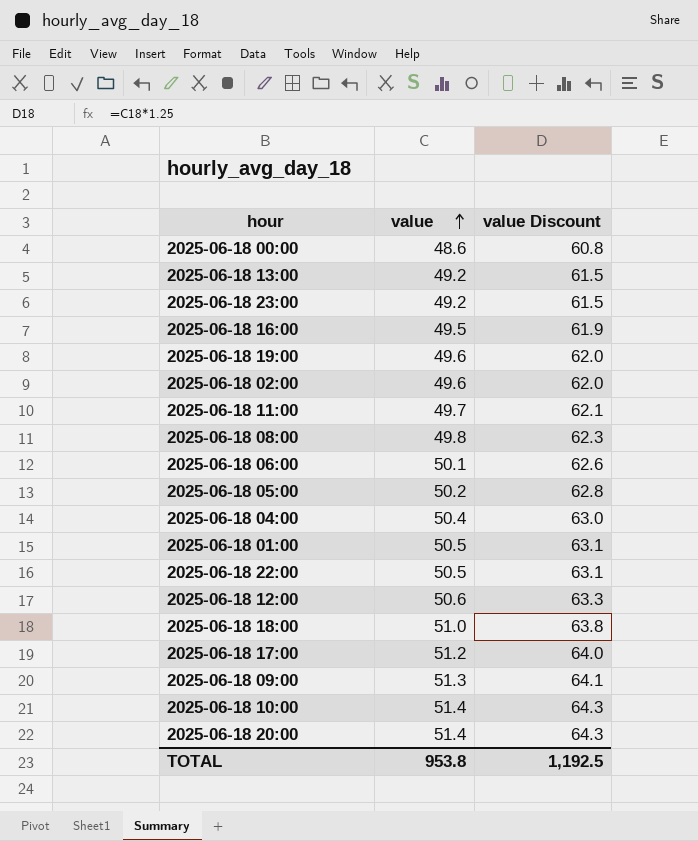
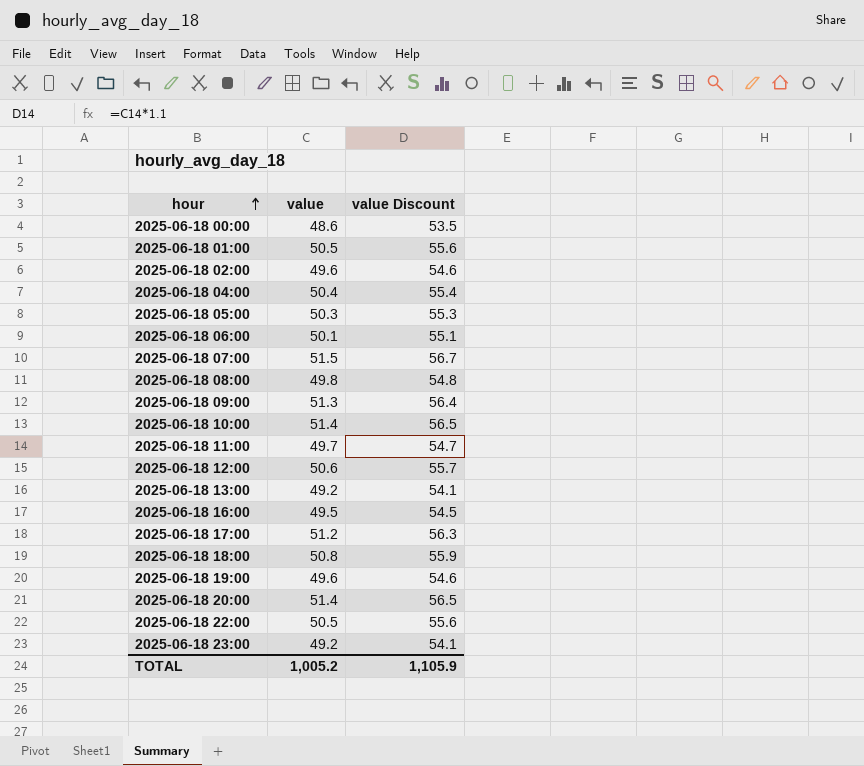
row order: value ascending -> hour ascending
column value Discount | formula: [value] * 1.25 -> [value] * 1.1
2025-06-18 05:00 | value: 50.2 -> 50.3
row 2025-06-18 07:00: none -> 51.5 | 56.7
2025-06-18 18:00 | value: 51.0 -> 50.8
TOTAL | value: 953.8 -> 1,005.2
TOTAL | value Discount: 1,192.5 -> 1,105.9

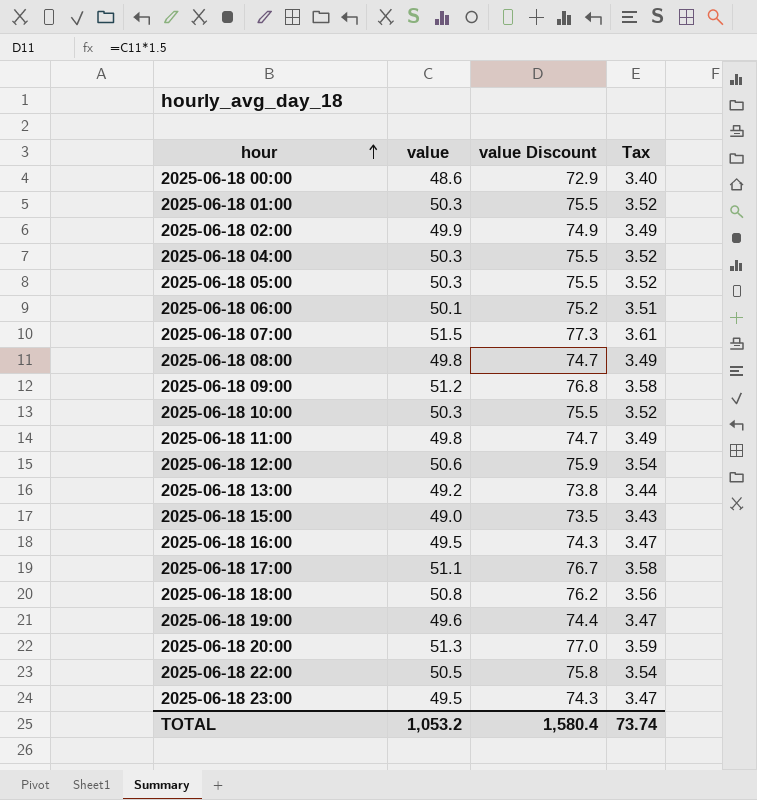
column value Discount | formula: [value] * 1.1 -> [value] * 1.5
column Tax | formula: none -> [value] * 0.07
2025-06-18 01:00 | value: 50.5 -> 50.3
2025-06-18 02:00 | value: 49.6 -> 49.9
2025-06-18 04:00 | value: 50.4 -> 50.3
2025-06-18 09:00 | value: 51.3 -> 51.2
2025-06-18 10:00 | value: 51.4 -> 50.3
2025-06-18 11:00 | value: 49.7 -> 49.8
row 2025-06-18 15:00: none -> 49.0 | 73.5 | 3.43
2025-06-18 17:00 | value: 51.2 -> 51.1
2025-06-18 20:00 | value: 51.4 -> 51.3
2025-06-18 23:00 | value: 49.2 -> 49.5
TOTAL | value: 1,005.2 -> 1,053.2
TOTAL | value Discount: 1,105.9 -> 1,580.4

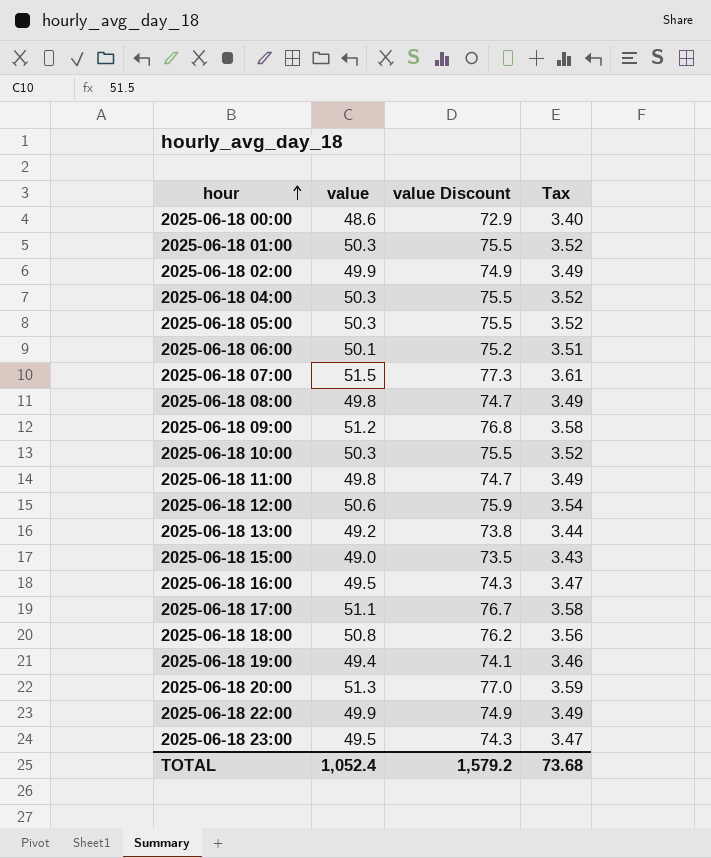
2025-06-18 19:00 | value: 49.6 -> 49.4
2025-06-18 19:00 | value Discount: 74.4 -> 74.1
2025-06-18 19:00 | Tax: 3.47 -> 3.46
2025-06-18 22:00 | value: 50.5 -> 49.9
2025-06-18 22:00 | value Discount: 75.8 -> 74.9
2025-06-18 22:00 | Tax: 3.54 -> 3.49
TOTAL | value: 1,053.2 -> 1,052.4
TOTAL | value Discount: 1,580.4 -> 1,579.2
TOTAL | Tax: 73.74 -> 73.68

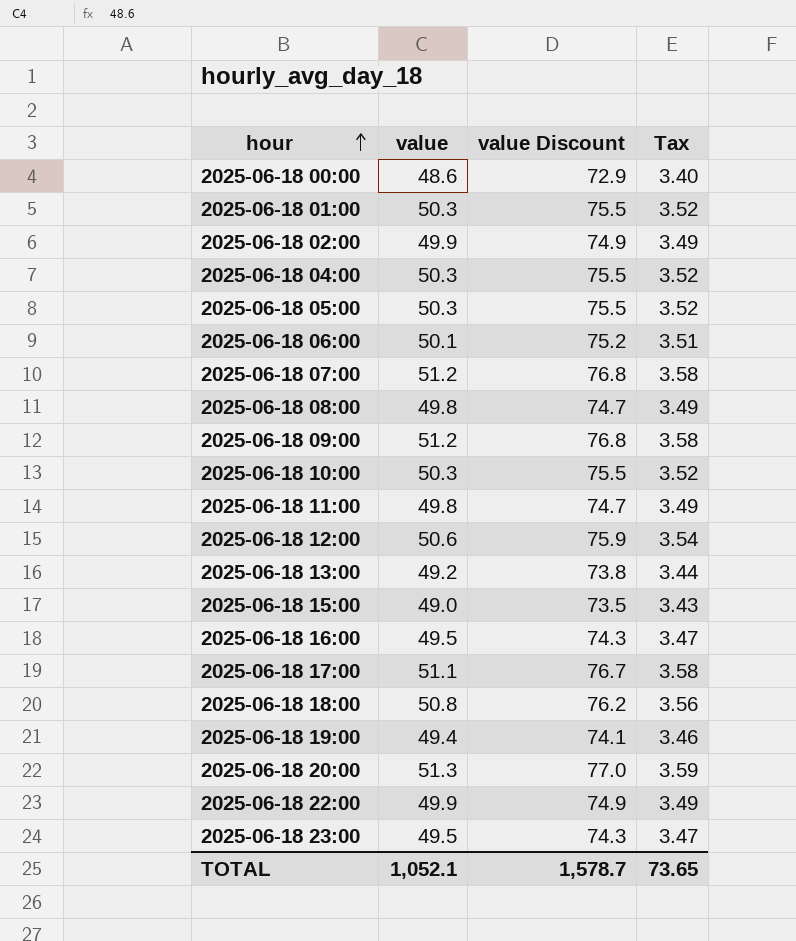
2025-06-18 07:00 | value: 51.5 -> 51.2
2025-06-18 07:00 | value Discount: 77.3 -> 76.8
2025-06-18 07:00 | Tax: 3.61 -> 3.58
TOTAL | value: 1,052.4 -> 1,052.1
TOTAL | value Discount: 1,579.2 -> 1,578.7
TOTAL | Tax: 73.68 -> 73.65

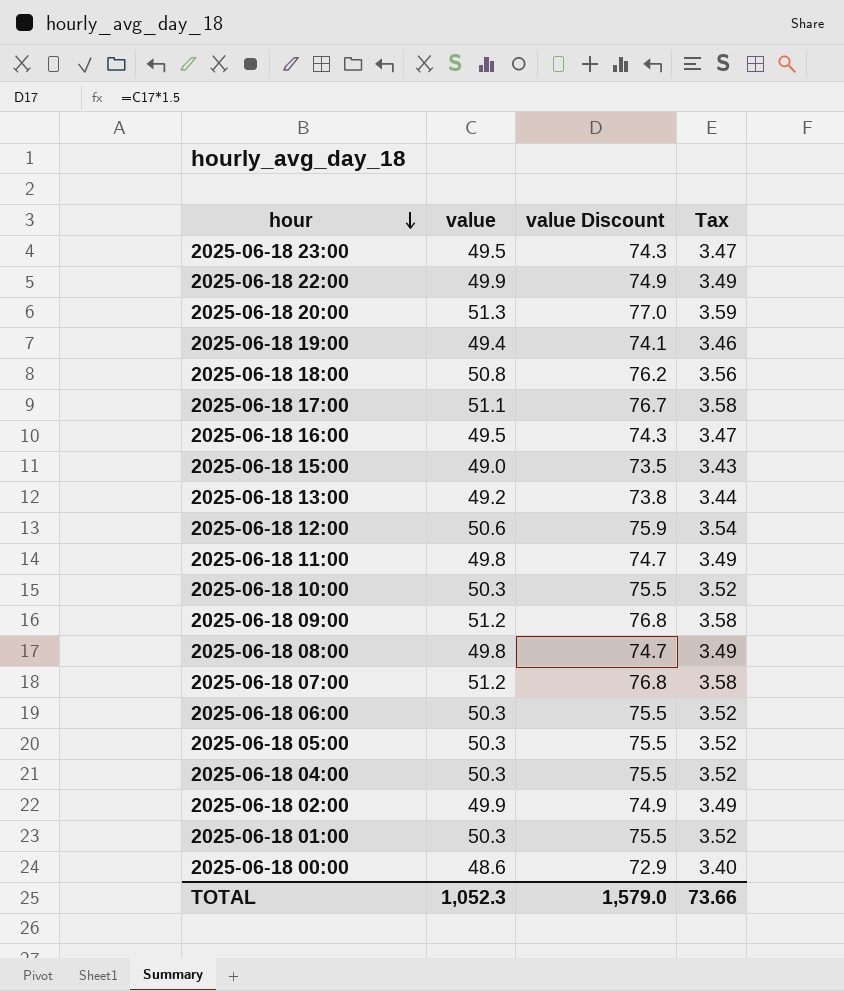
row order: hour ascending -> hour descending
2025-06-18 06:00 | value: 50.1 -> 50.3
2025-06-18 06:00 | value Discount: 75.2 -> 75.5
2025-06-18 06:00 | Tax: 3.51 -> 3.52
TOTAL | value: 1,052.1 -> 1,052.3
TOTAL | value Discount: 1,578.7 -> 1,579.0
TOTAL | Tax: 73.65 -> 73.66

